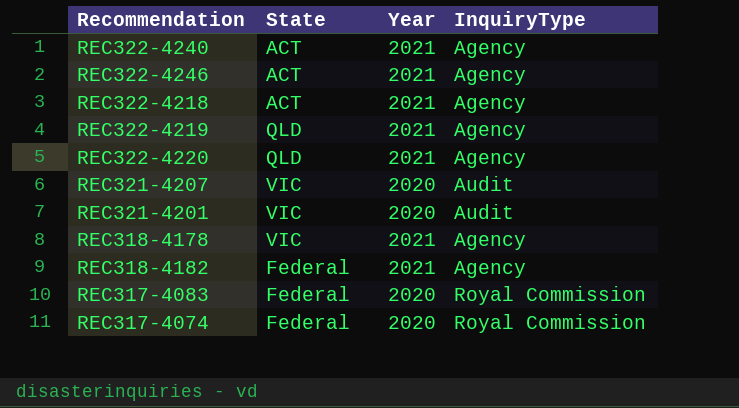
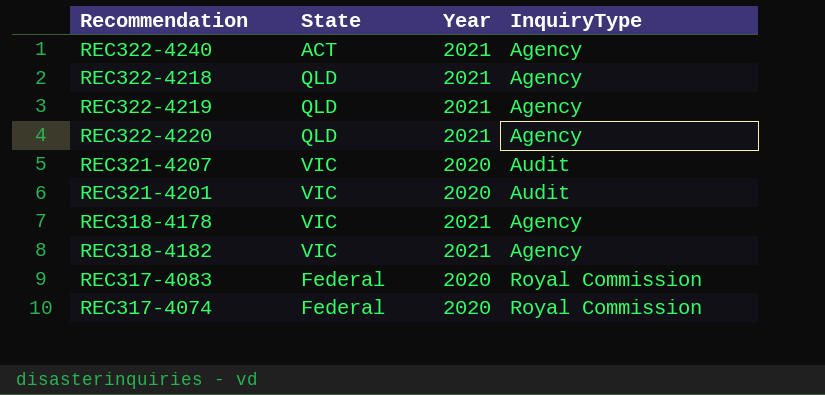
row REC322-4246: ACT | 2021 | Agency -> none
REC322-4218 | State: ACT -> QLD
REC318-4182 | State: Federal -> VIC

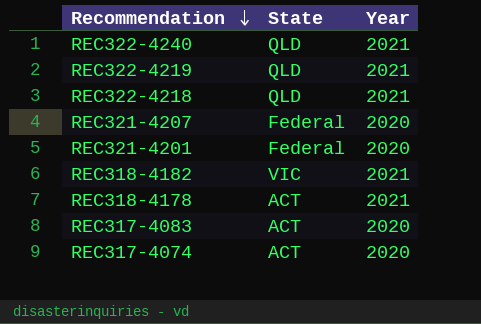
row order: none -> Recommendation descending
column InquiryType | position: 4 -> none
row REC322-4220: QLD | 2021 | Agency -> none
REC322-4240 | State: ACT -> QLD
REC321-4207 | State: VIC -> Federal
REC321-4201 | State: VIC -> Federal
REC318-4178 | State: VIC -> ACT
REC317-4083 | State: Federal -> ACT
REC317-4074 | State: Federal -> ACT

